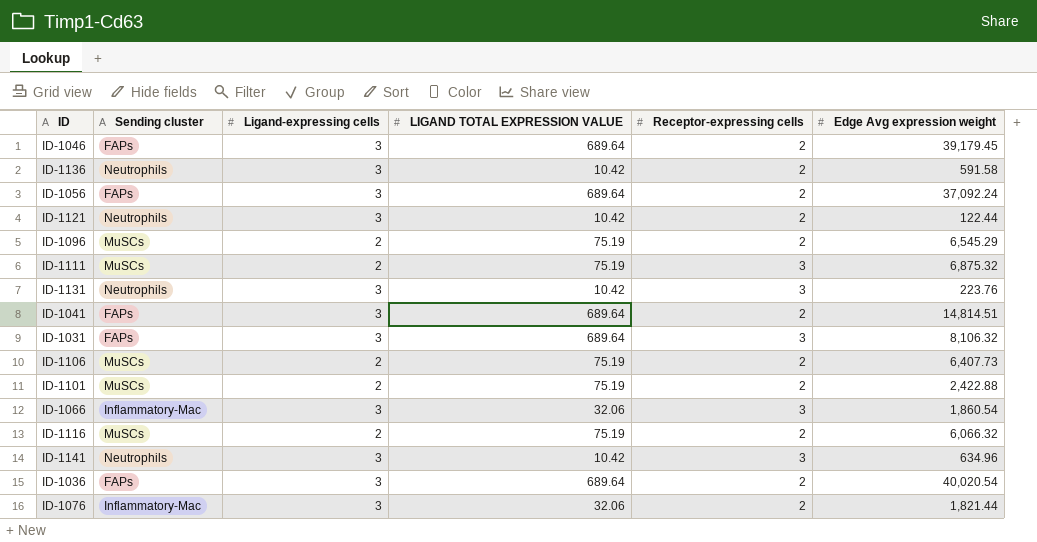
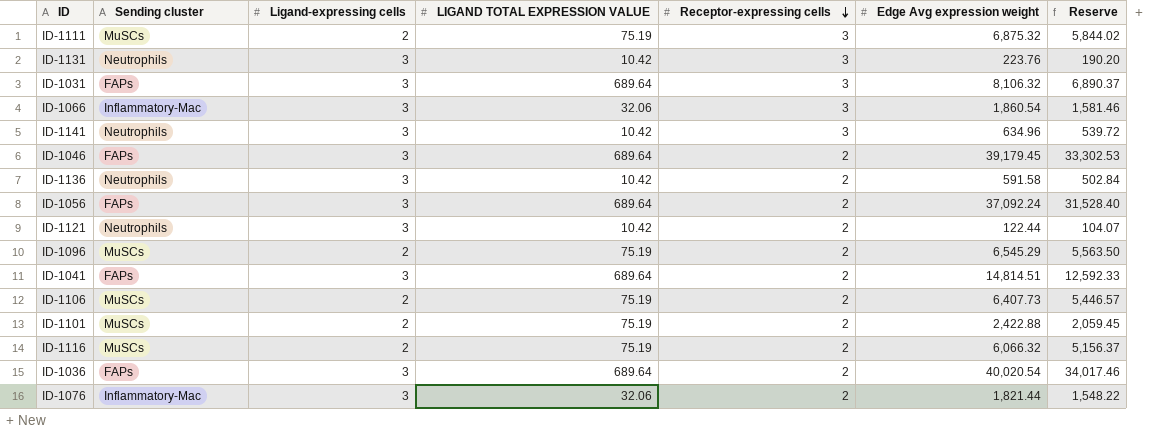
row order: none -> Receptor-expressing cells descending
column Reserve | formula: none -> [Edge Avg expression weight] * 0.85

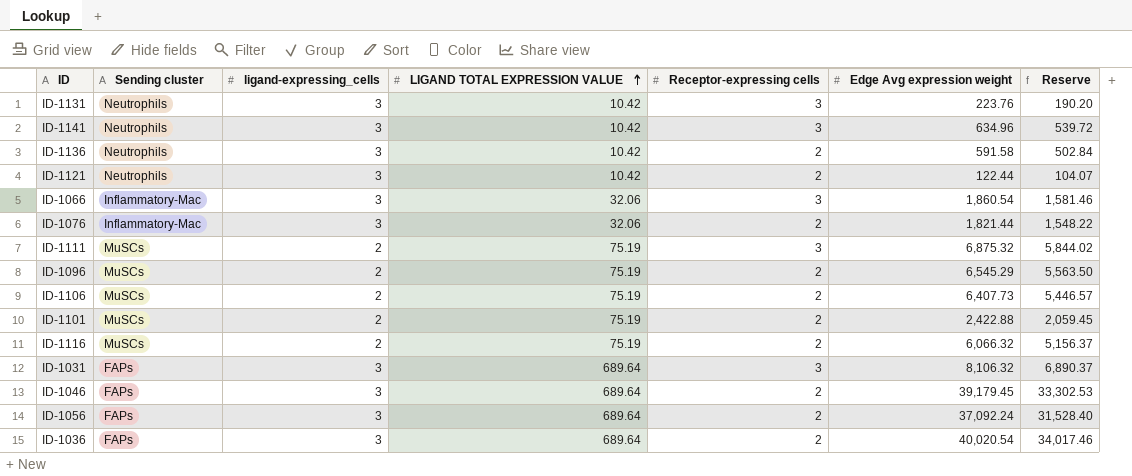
row order: Receptor-expressing cells descending -> LIGAND TOTAL EXPRESSION VALUE ascending
column name: Ligand-expressing cells -> ligand-expressing_cells
row ID-1041: FAPs | 3 | 689.64 | 2 | 14,814.51 | 12,592.33 -> none

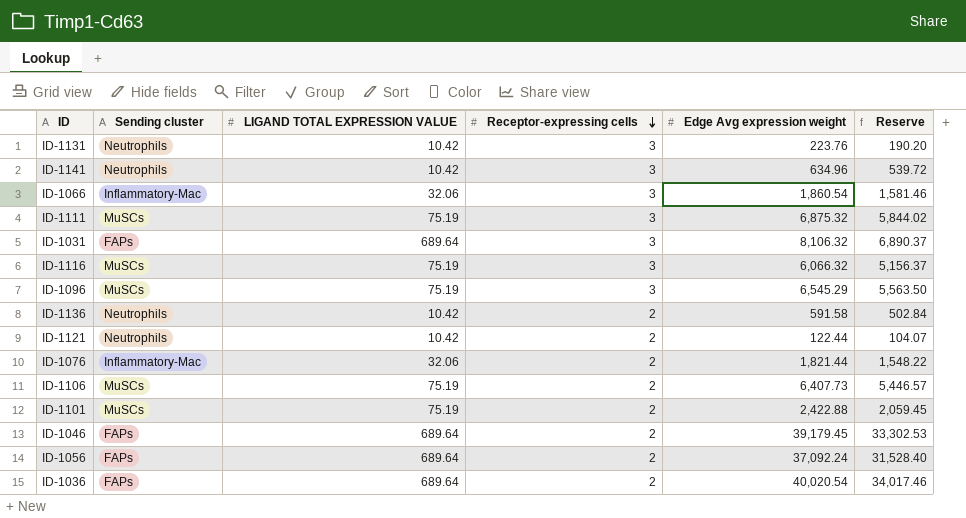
row order: LIGAND TOTAL EXPRESSION VALUE ascending -> Receptor-expressing cells descending
column ligand-expressing_cells | position: 3 -> none
ID-1116 | Receptor-expressing cells: 2 -> 3
ID-1096 | Receptor-expressing cells: 2 -> 3

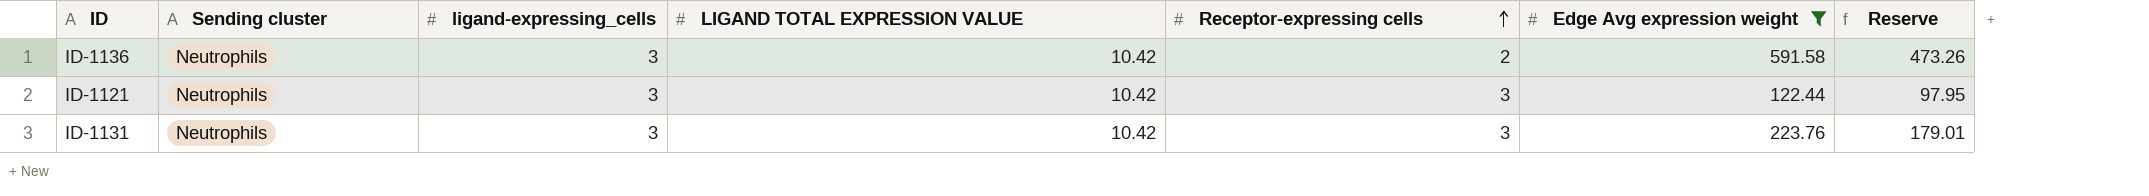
filter: none -> Edge Avg expression weight <= 591.58
row order: Receptor-expressing cells descending -> Receptor-expressing cells ascending
column ligand-expressing_cells | position: none -> 3
column Reserve | formula: [Edge Avg expression weight] * 0.85 -> [Edge Avg expression weight] * 0.8
ID-1121 | Receptor-expressing cells: 2 -> 3

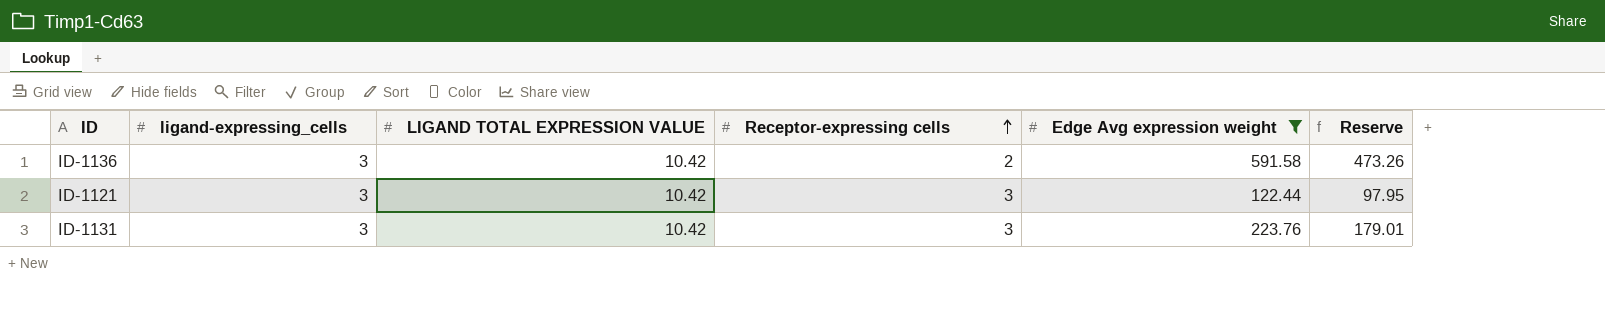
column Sending cluster | position: 2 -> none

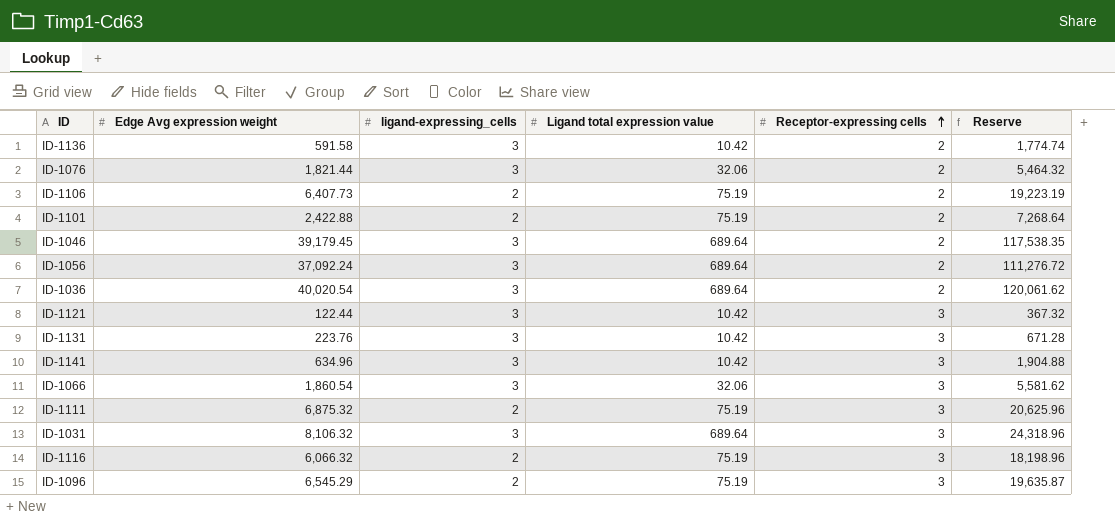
filter: Edge Avg expression weight <= 591.58 -> none
column Edge Avg expression weight | position: 5 -> 2
column name: LIGAND TOTAL EXPRESSION VALUE -> Ligand total expression value
column Reserve | formula: [Edge Avg expression weight] * 0.8 -> [Edge Avg expression weight] * 3

